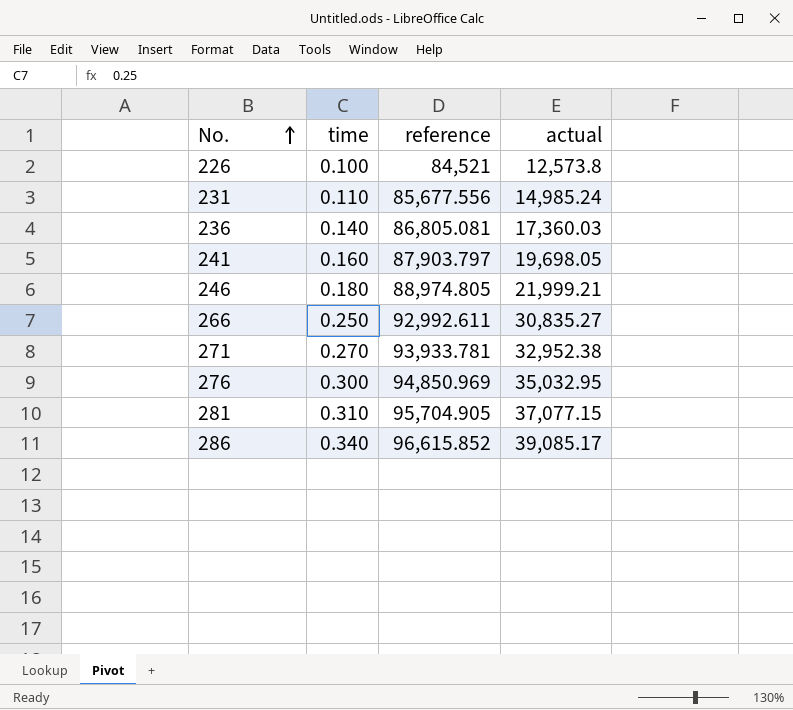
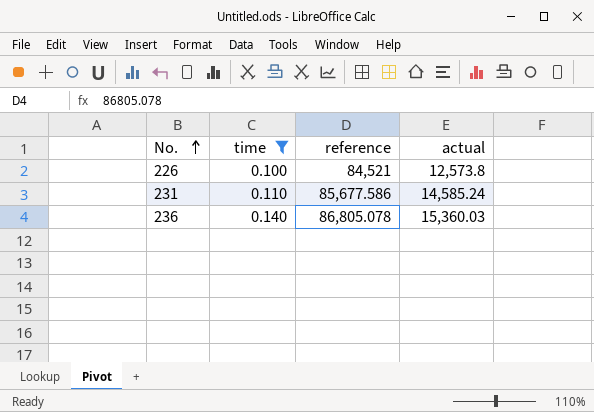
filter: none -> time <= 0.140
231 | reference: 85,677.556 -> 85,677.586
231 | actual: 14,985.24 -> 14,585.24
236 | reference: 86,805.081 -> 86,805.078
236 | actual: 17,360.03 -> 15,360.03

